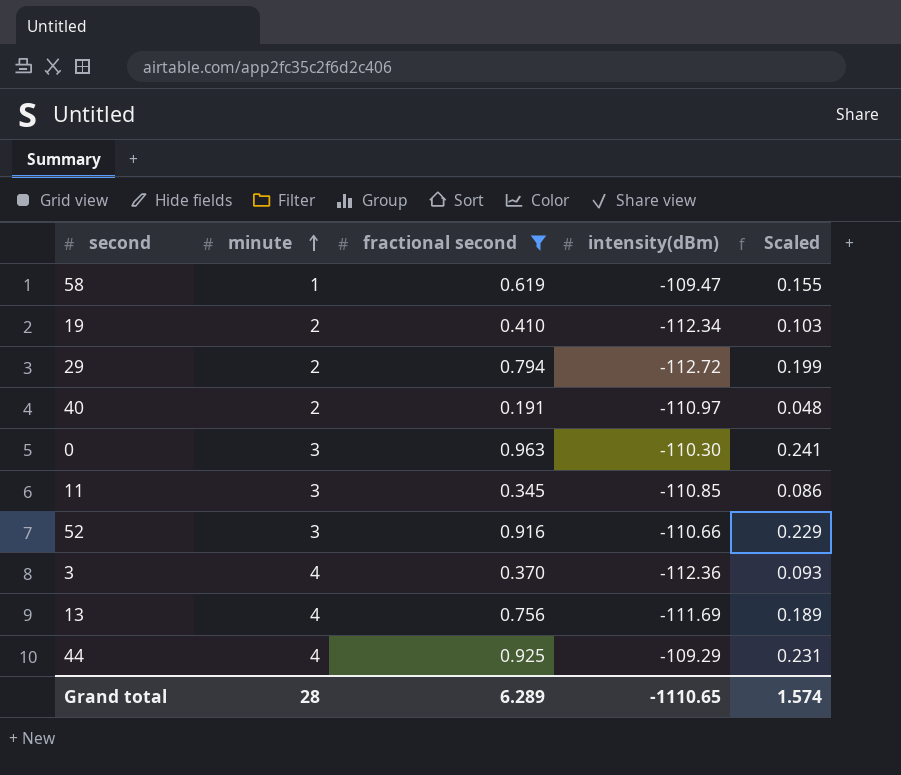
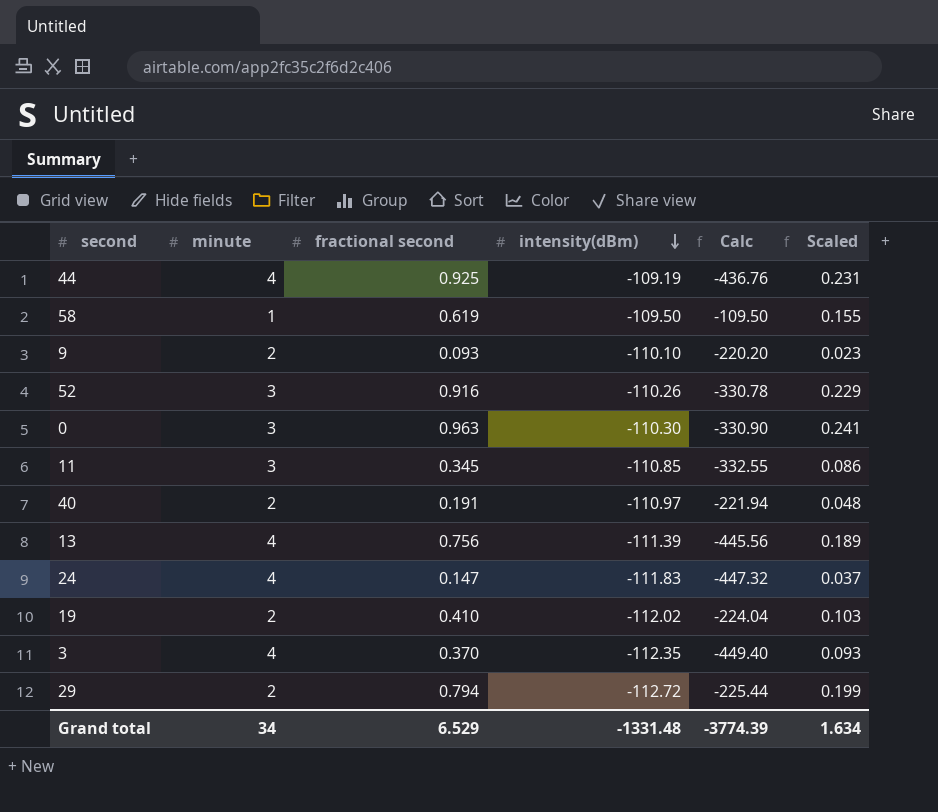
filter: fractional second >= 0.191 -> none
row order: minute ascending -> intensity(dBm) descending
column Calc | formula: none -> [minute] * [intensity(dBm)]
44 | intensity(dBm): -109.29 -> -109.19
58 | intensity(dBm): -109.47 -> -109.50
52 | intensity(dBm): -110.66 -> -110.26
13 | intensity(dBm): -111.69 -> -111.39
19 | intensity(dBm): -112.34 -> -112.02
3 | intensity(dBm): -112.36 -> -112.35
Grand total | minute: 28 -> 34
Grand total | fractional second: 6.289 -> 6.529
Grand total | intensity(dBm): -1110.65 -> -1331.48
Grand total | Scaled: 1.574 -> 1.634

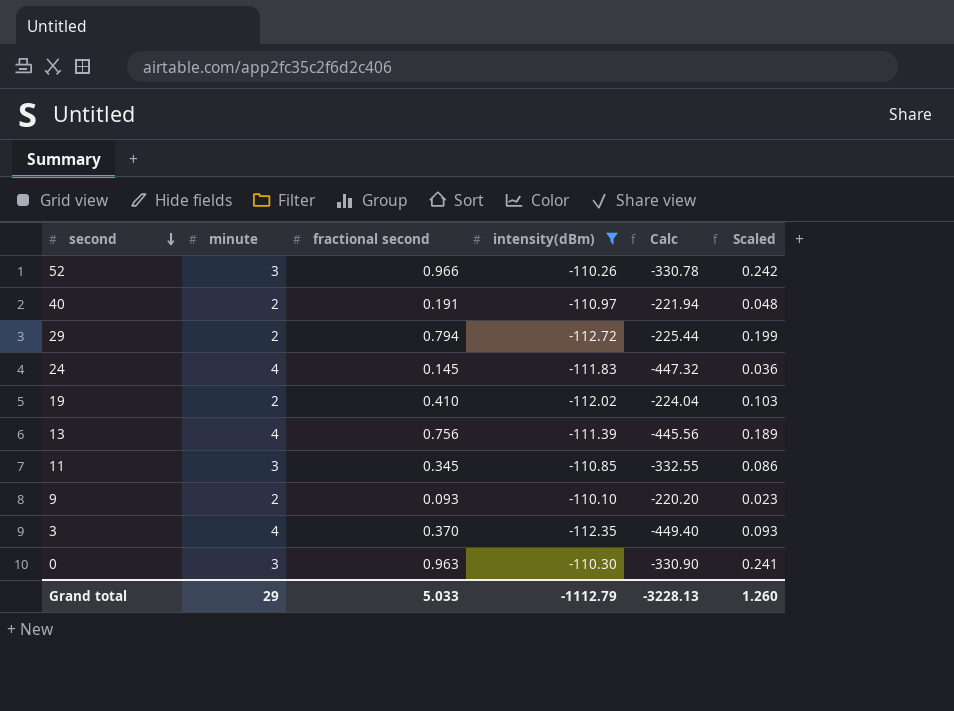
filter: none -> intensity(dBm) <= -110.10
row order: intensity(dBm) descending -> second descending
52 | fractional second: 0.916 -> 0.966
52 | Scaled: 0.229 -> 0.242
24 | fractional second: 0.147 -> 0.145
24 | Scaled: 0.037 -> 0.036
Grand total | minute: 34 -> 29
Grand total | fractional second: 6.529 -> 5.033
Grand total | intensity(dBm): -1331.48 -> -1112.79
Grand total | Calc: -3774.39 -> -3228.13
Grand total | Scaled: 1.634 -> 1.260

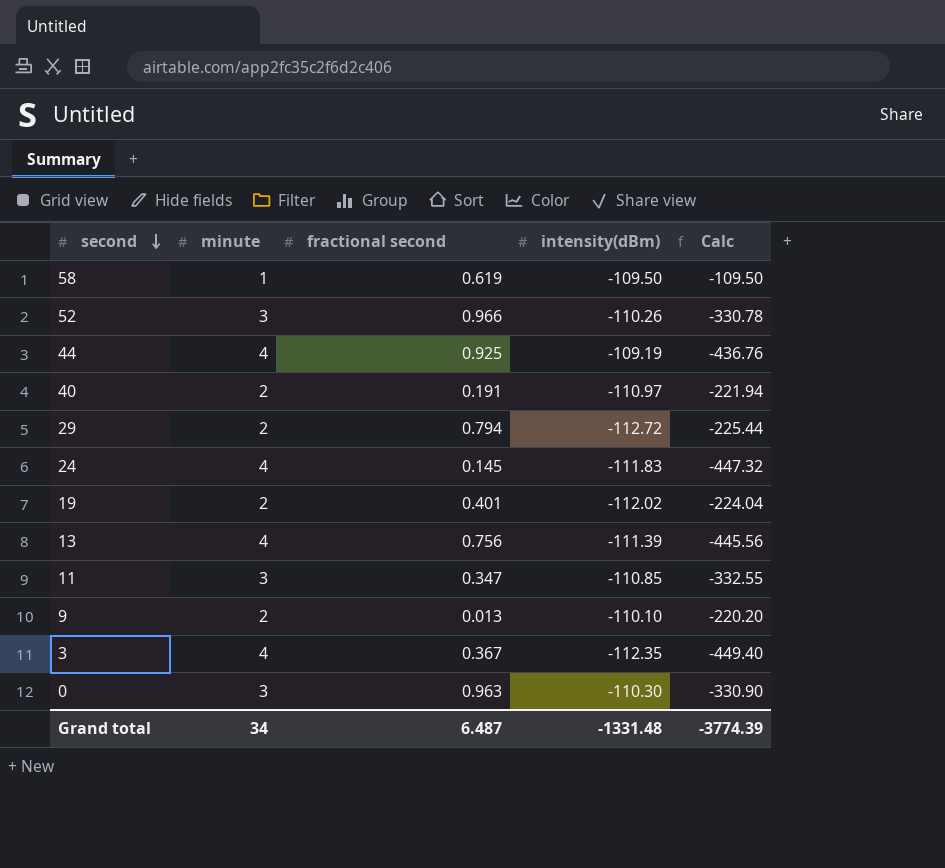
filter: intensity(dBm) <= -110.10 -> none
column Scaled | formula: [fractional second] * 0.25 -> none
19 | fractional second: 0.410 -> 0.401
11 | fractional second: 0.345 -> 0.347
9 | fractional second: 0.093 -> 0.013
3 | fractional second: 0.370 -> 0.367
Grand total | minute: 29 -> 34
Grand total | fractional second: 5.033 -> 6.487
Grand total | intensity(dBm): -1112.79 -> -1331.48
Grand total | Calc: -3228.13 -> -3774.39

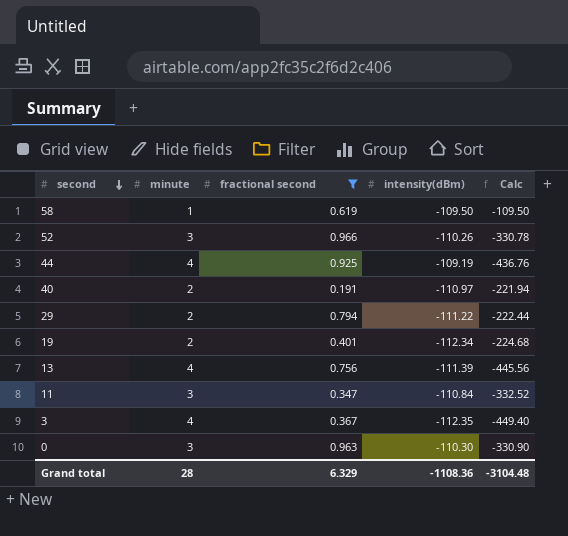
filter: none -> fractional second >= 0.191
29 | intensity(dBm): -112.72 -> -111.22
29 | Calc: -225.44 -> -222.44
19 | intensity(dBm): -112.02 -> -112.34
19 | Calc: -224.04 -> -224.68
11 | intensity(dBm): -110.85 -> -110.84
11 | Calc: -332.55 -> -332.52
Grand total | minute: 34 -> 28
Grand total | fractional second: 6.487 -> 6.329
Grand total | intensity(dBm): -1331.48 -> -1108.36
Grand total | Calc: -3774.39 -> -3104.48

